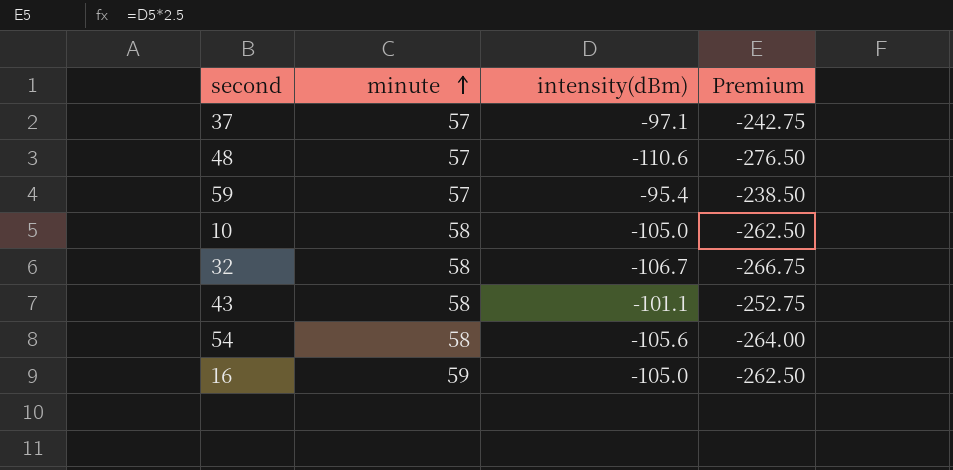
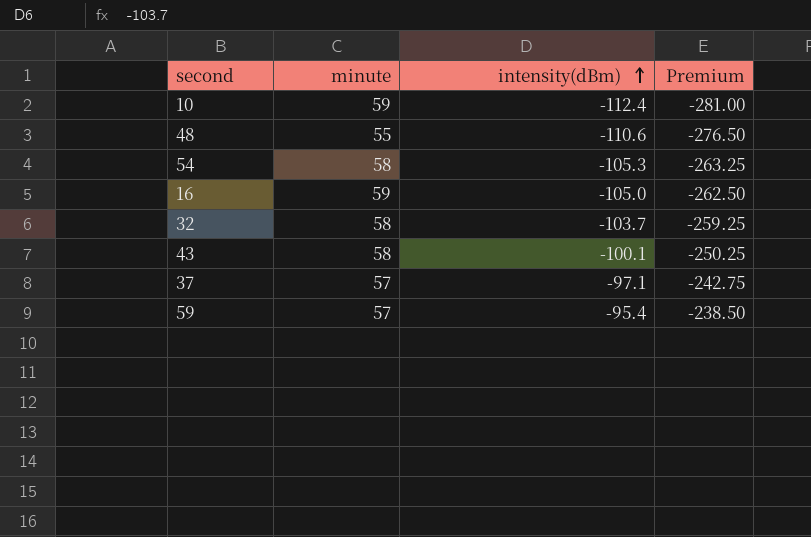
row order: minute ascending -> intensity(dBm) ascending
10 | minute: 58 -> 59
10 | intensity(dBm): -105.0 -> -112.4
10 | Premium: -262.50 -> -281.00
48 | minute: 57 -> 55
54 | intensity(dBm): -105.6 -> -105.3
54 | Premium: -264.00 -> -263.25
32 | intensity(dBm): -106.7 -> -103.7
32 | Premium: -266.75 -> -259.25
43 | intensity(dBm): -101.1 -> -100.1
43 | Premium: -252.75 -> -250.25

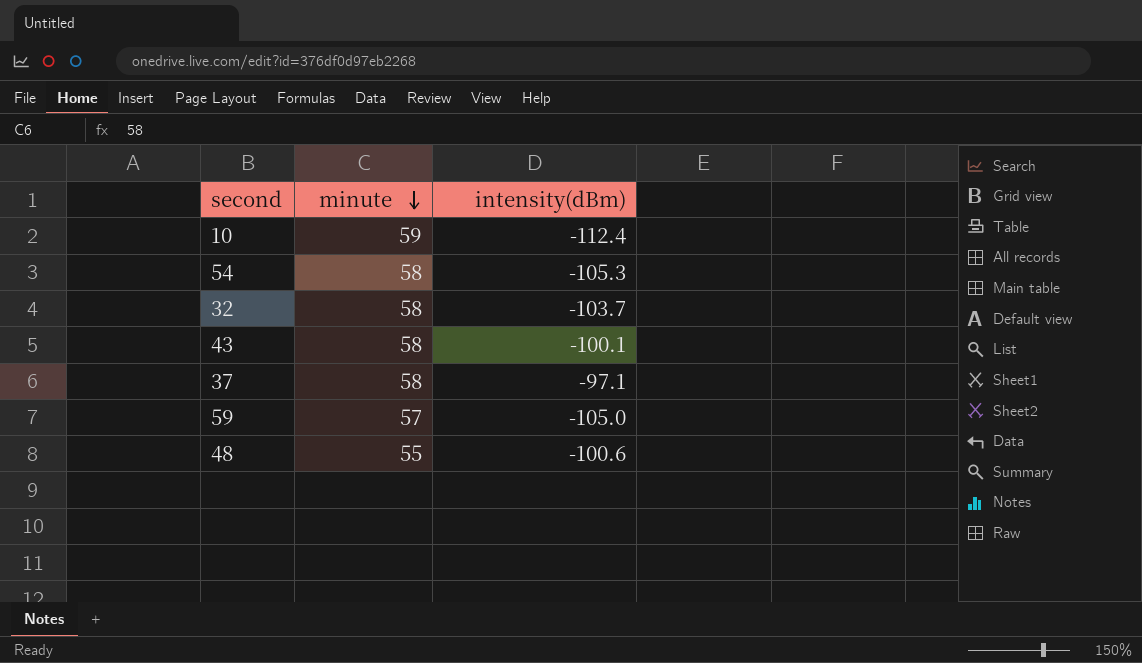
row order: intensity(dBm) ascending -> minute descending
column Premium | formula: [intensity(dBm)] * 2.5 -> none
row 16: 59 | -105.0 | -262.50 -> none
37 | minute: 57 -> 58
59 | intensity(dBm): -95.4 -> -105.0
48 | intensity(dBm): -110.6 -> -100.6

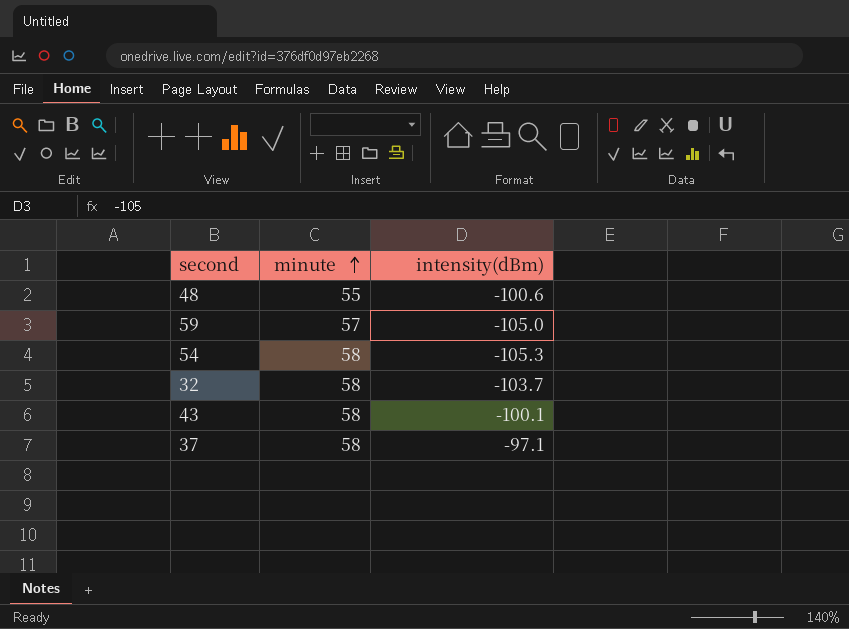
row order: minute descending -> minute ascending
row 10: 59 | -112.4 -> none

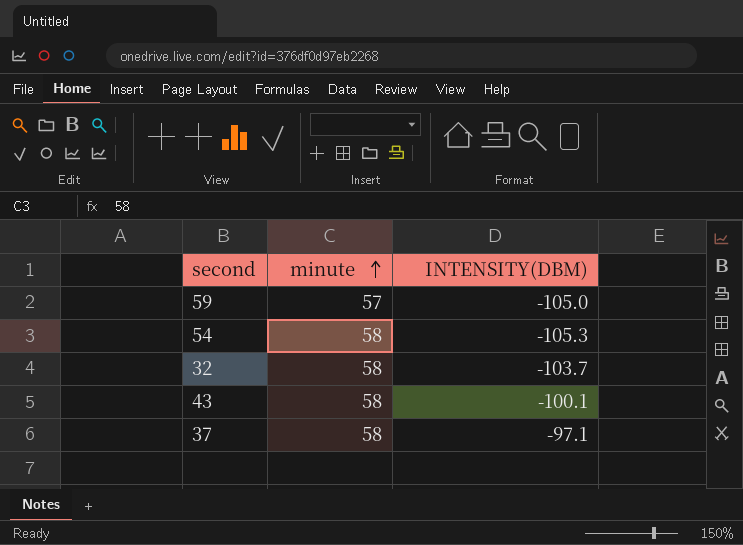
column name: intensity(dBm) -> INTENSITY(DBM)
row 48: 55 | -100.6 -> none

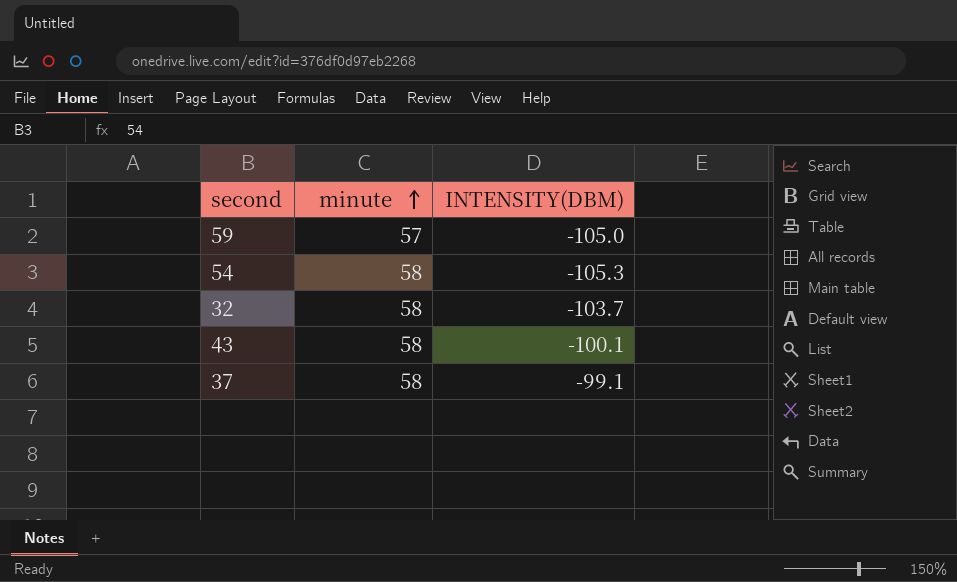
37 | INTENSITY(DBM): -97.1 -> -99.1

